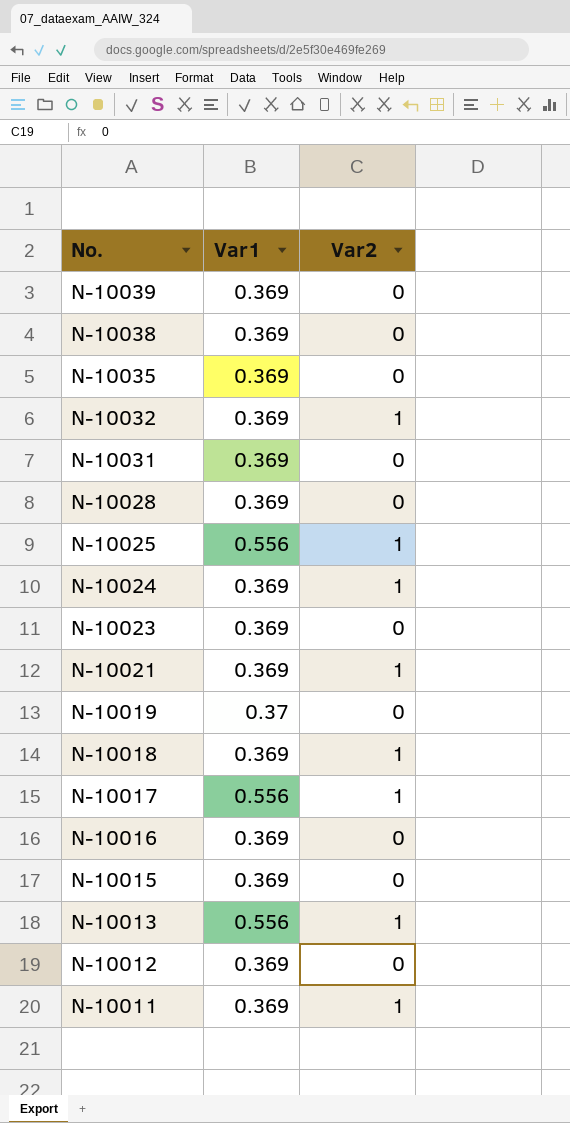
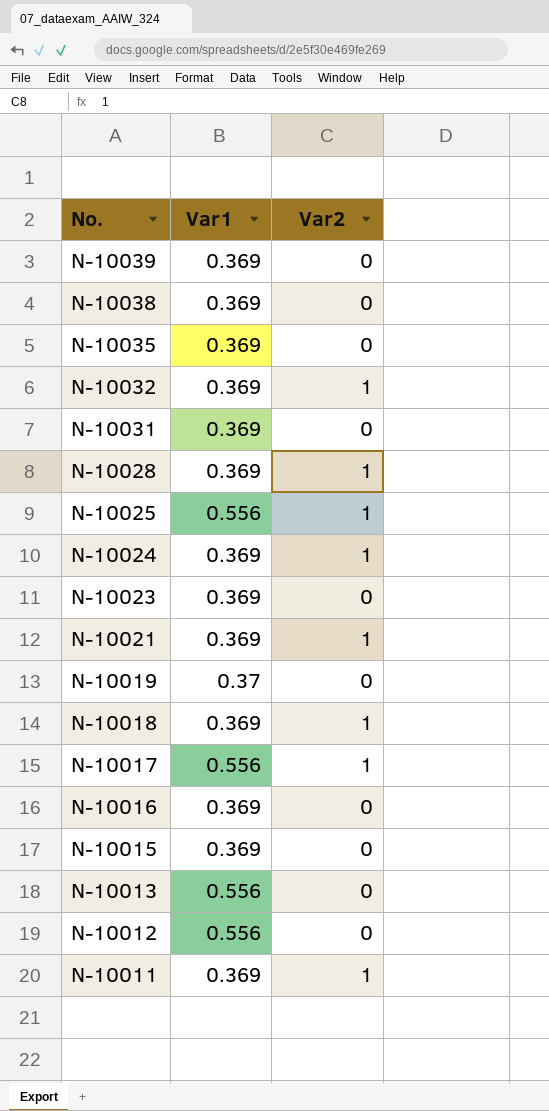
N-10028 | Var2: 0 -> 1
N-10013 | Var2: 1 -> 0
N-10012 | Var1: 0.369 -> 0.556

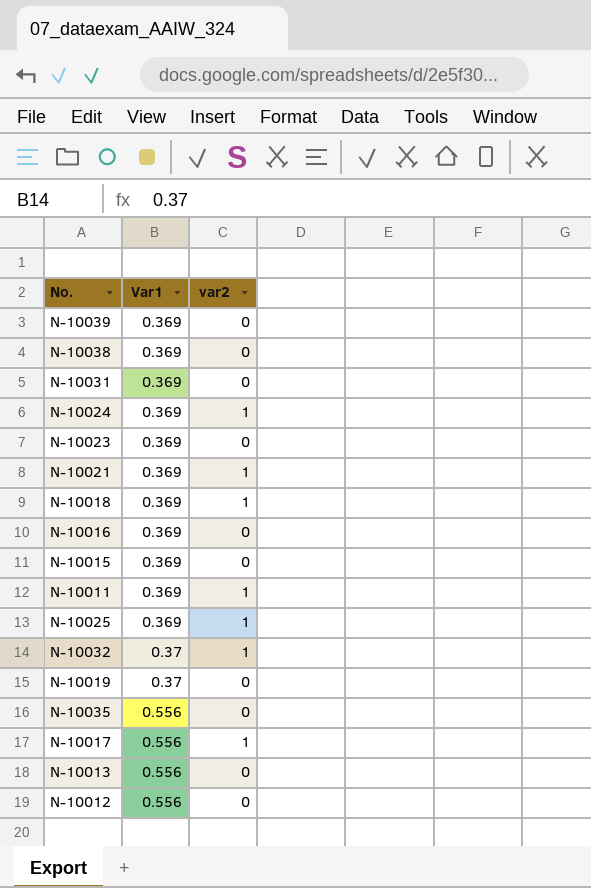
row order: No. descending -> Var1 ascending
column name: Var2 -> var2
row N-10028: 0.369 | 1 -> none
N-10025 | Var1: 0.556 -> 0.369
N-10032 | Var1: 0.369 -> 0.37
N-10035 | Var1: 0.369 -> 0.556

